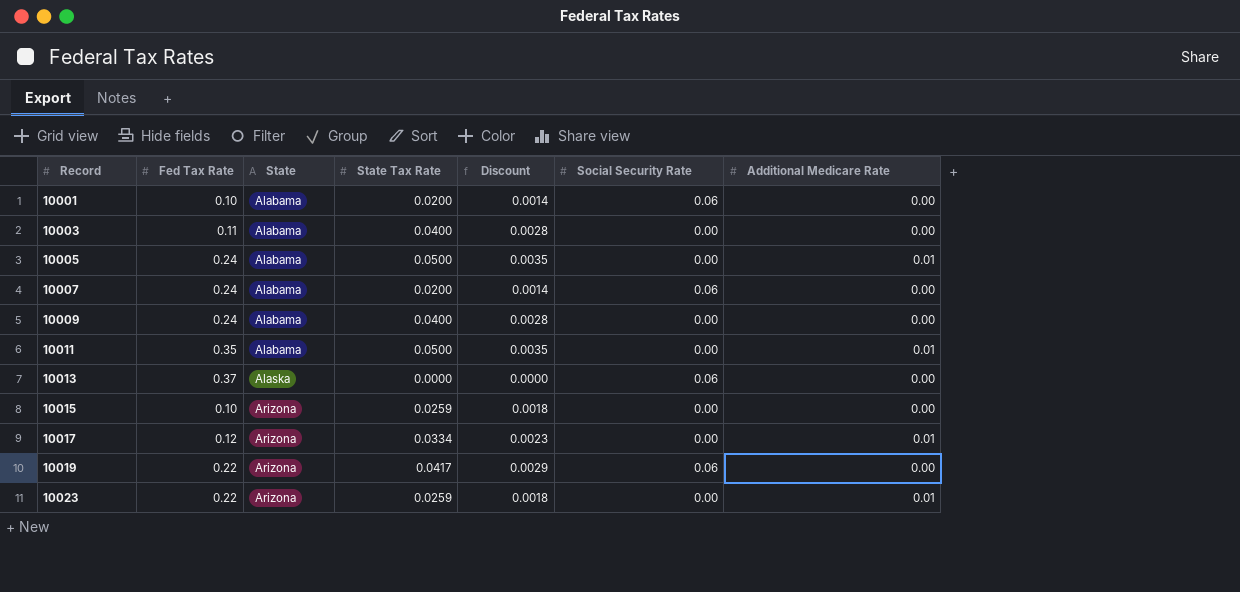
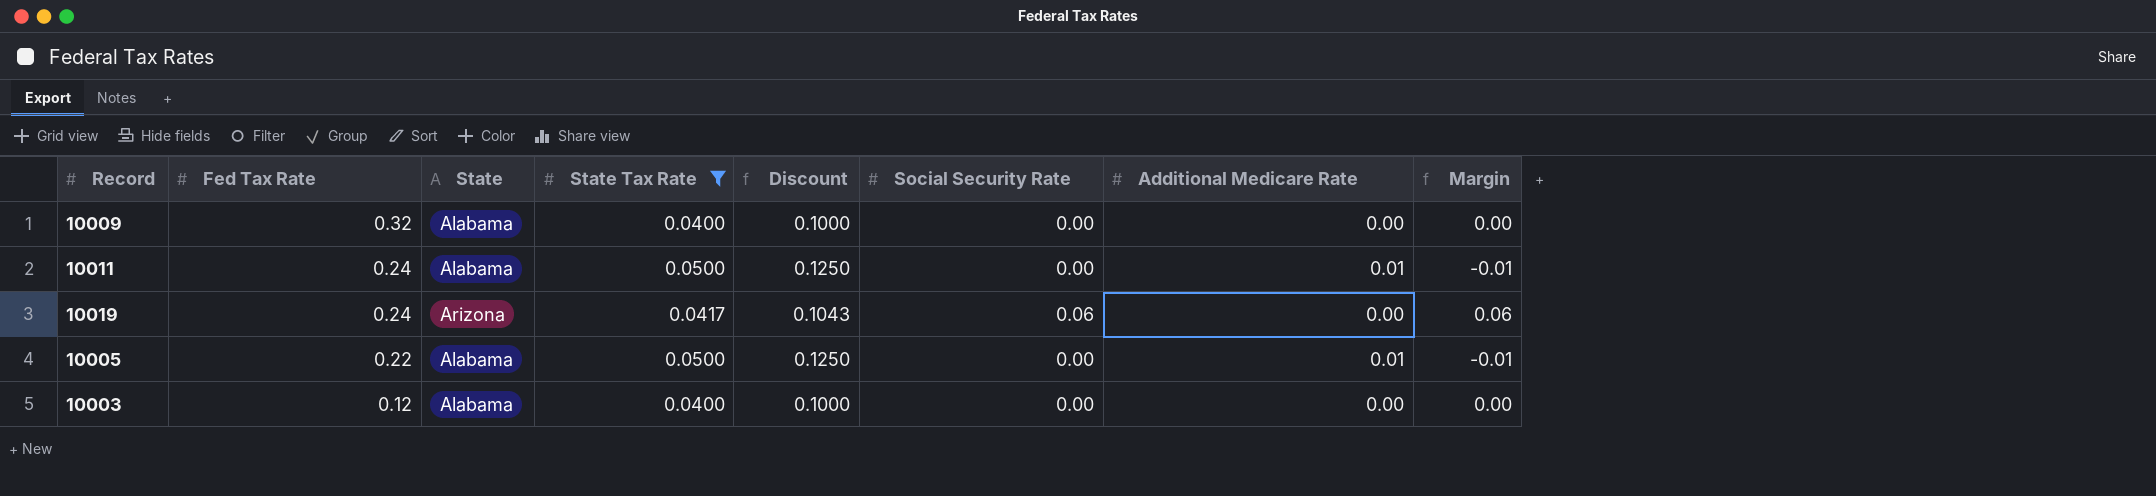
filter: none -> State Tax Rate >= 0.0400
row order: Record ascending -> Fed Tax Rate descending
column Discount | formula: [State Tax Rate] * 0.07 -> [State Tax Rate] * 2.5
column Margin | formula: none -> [Social Security Rate] - [Additional Medicare Rate]
10009 | Fed Tax Rate: 0.24 -> 0.32
10011 | Fed Tax Rate: 0.35 -> 0.24
10019 | Fed Tax Rate: 0.22 -> 0.24
10005 | Fed Tax Rate: 0.24 -> 0.22
10003 | Fed Tax Rate: 0.11 -> 0.12

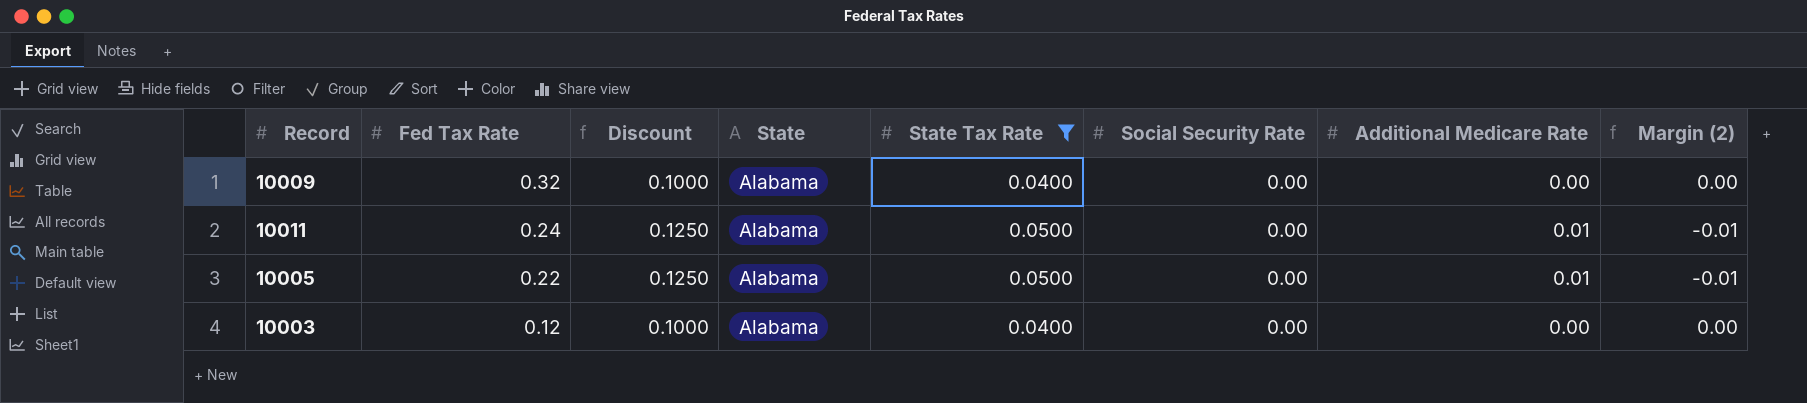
column Discount | position: 5 -> 3
column name: Margin -> Margin (2)
row 10019: 0.24 | Arizona | 0.0417 | 0.1043 | 0.06 | 0.00 | 0.06 -> none

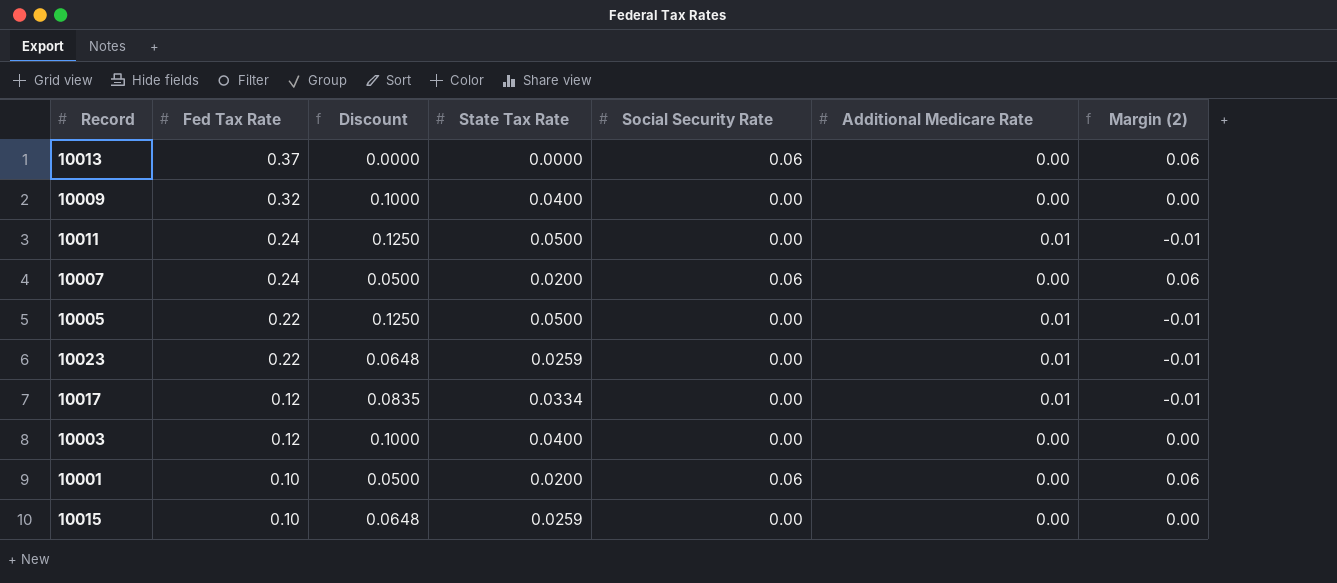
filter: State Tax Rate >= 0.0400 -> none
column State | position: 4 -> none

